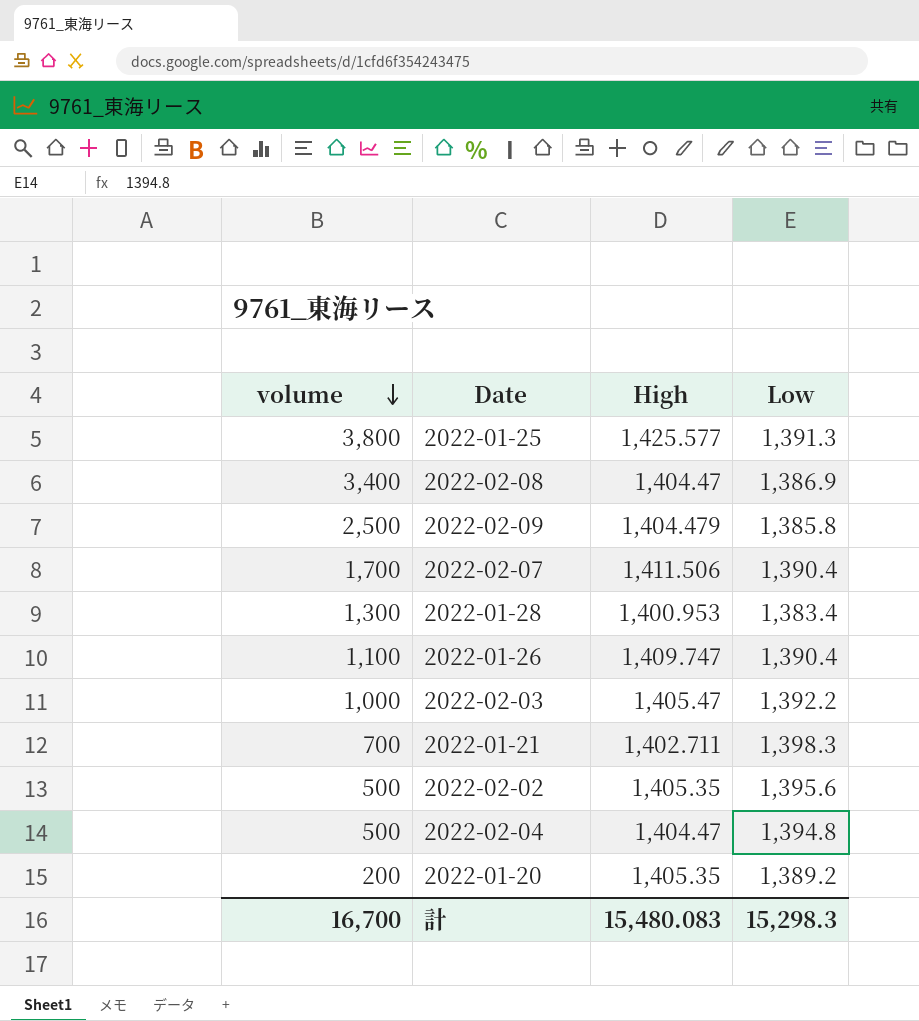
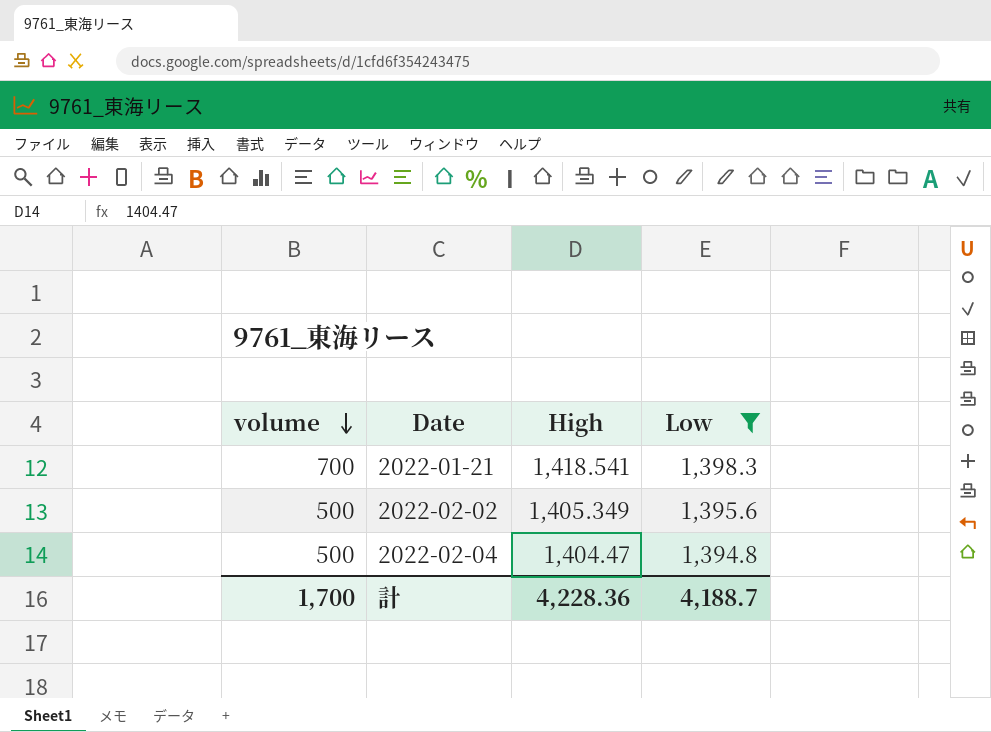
filter: none -> Low >= 1,394.8
2022-01-21 | High: 1,402.711 -> 1,418.541
2022-02-02 | High: 1,405.35 -> 1,405.349
計 | volume: 16,700 -> 1,700
計 | High: 15,480.083 -> 4,228.36
計 | Low: 15,298.3 -> 4,188.7

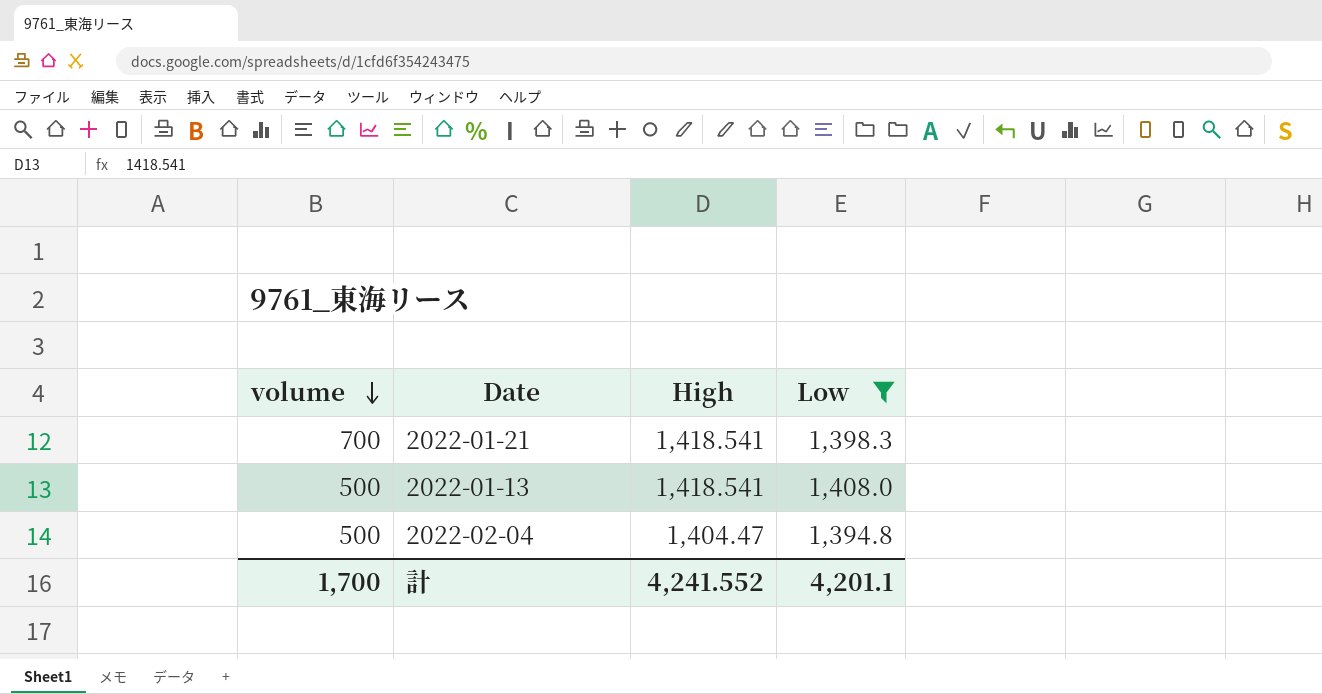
row 2022-02-02: 500 | 1,405.349 | 1,395.6 -> none
row 2022-01-13: none -> 500 | 1,418.541 | 1,408.0
計 | High: 4,228.36 -> 4,241.552
計 | Low: 4,188.7 -> 4,201.1

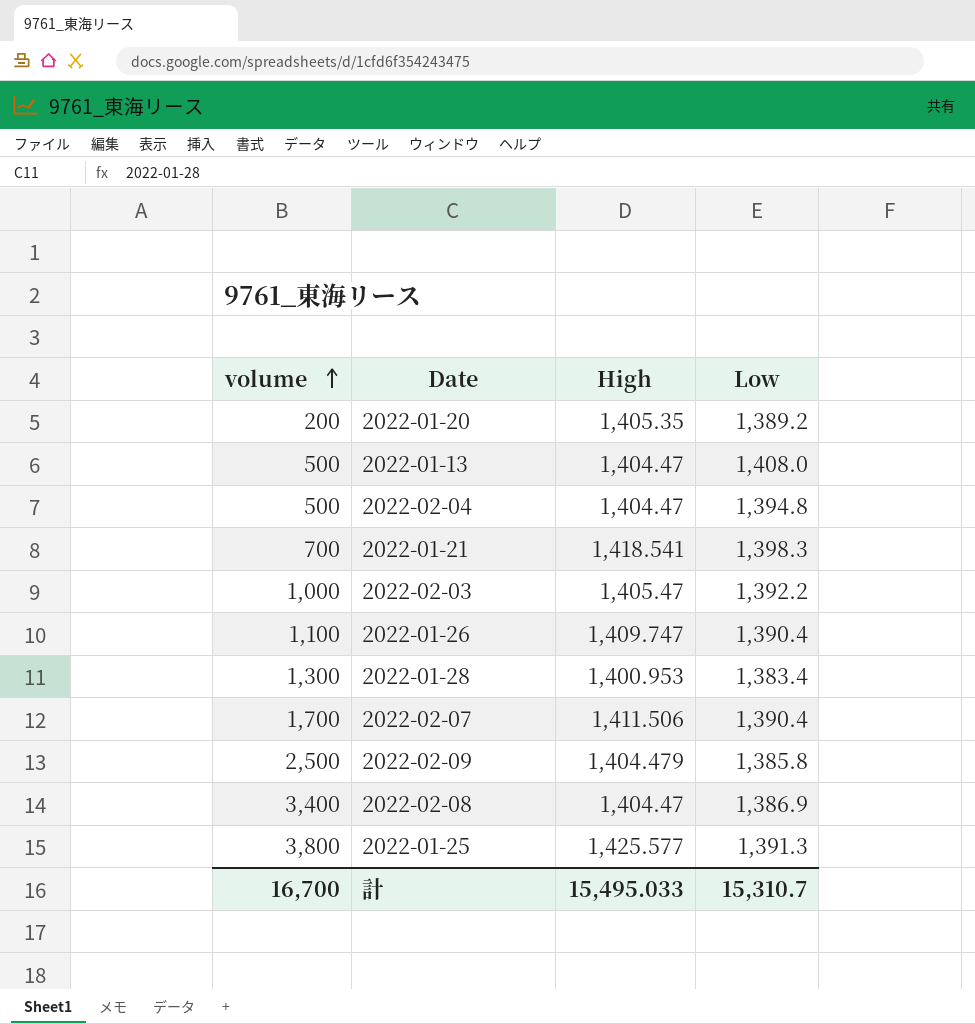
filter: Low >= 1,394.8 -> none
row order: volume descending -> volume ascending
2022-01-13 | High: 1,418.541 -> 1,404.47
計 | volume: 1,700 -> 16,700
計 | High: 4,241.552 -> 15,495.033
計 | Low: 4,201.1 -> 15,310.7

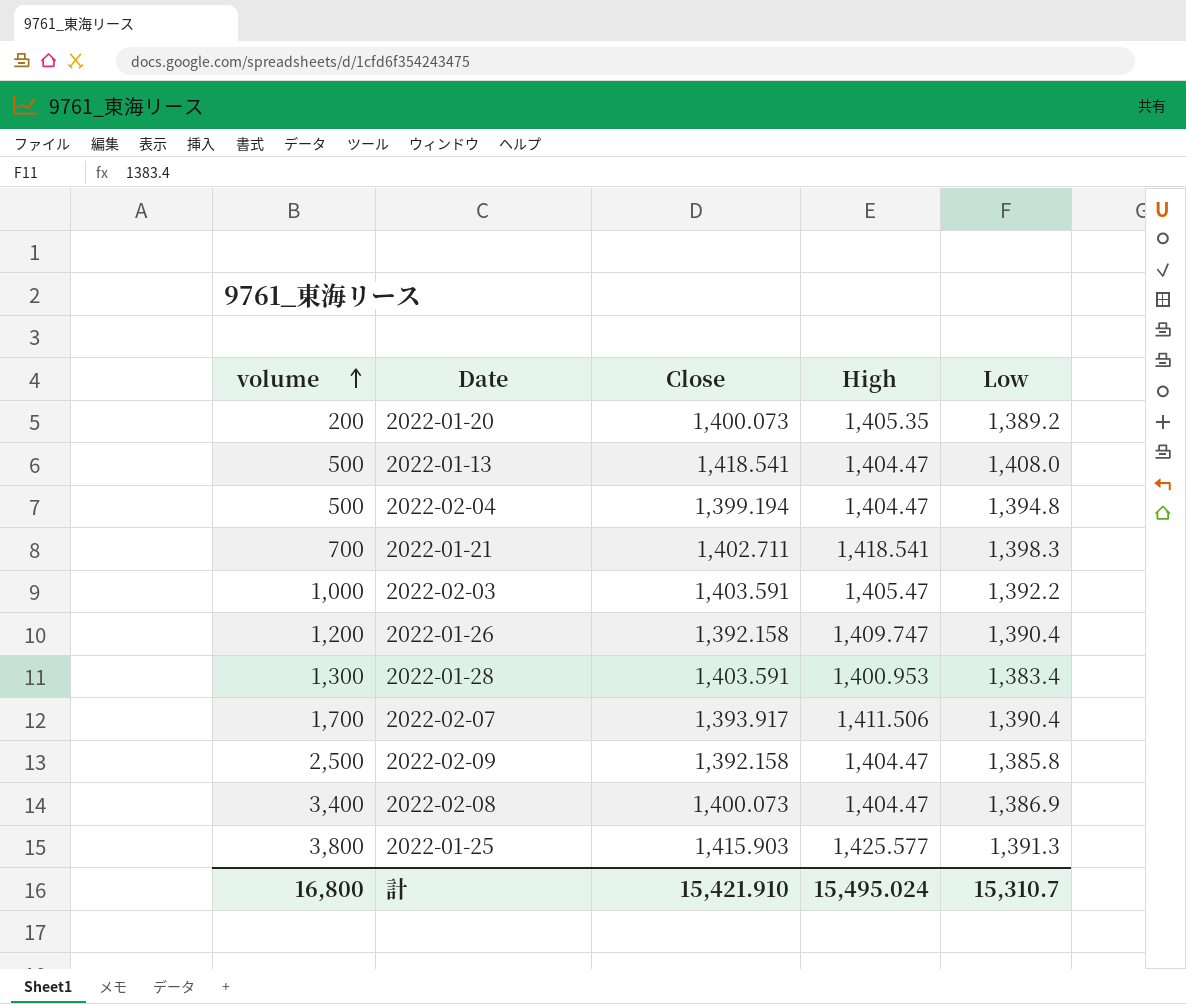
column Close | position: none -> 3
2022-01-26 | volume: 1,100 -> 1,200
2022-02-09 | High: 1,404.479 -> 1,404.47
計 | volume: 16,700 -> 16,800
計 | High: 15,495.033 -> 15,495.024

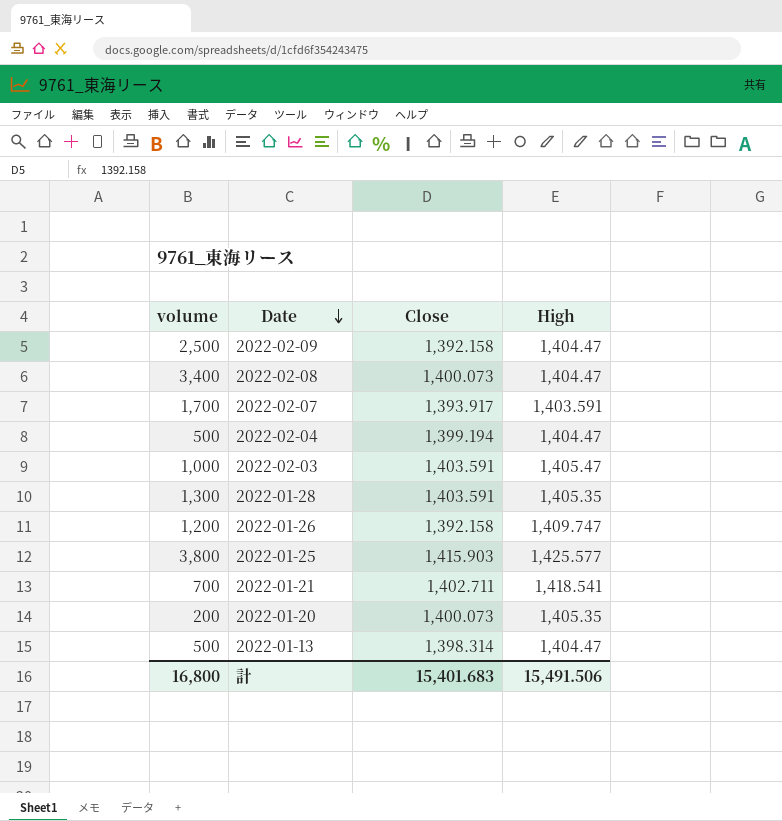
row order: volume ascending -> Date descending
column Low | position: 5 -> none
2022-02-07 | High: 1,411.506 -> 1,403.591
2022-01-28 | High: 1,400.953 -> 1,405.35
2022-01-13 | Close: 1,418.541 -> 1,398.314
計 | Close: 15,421.910 -> 15,401.683
計 | High: 15,495.024 -> 15,491.506

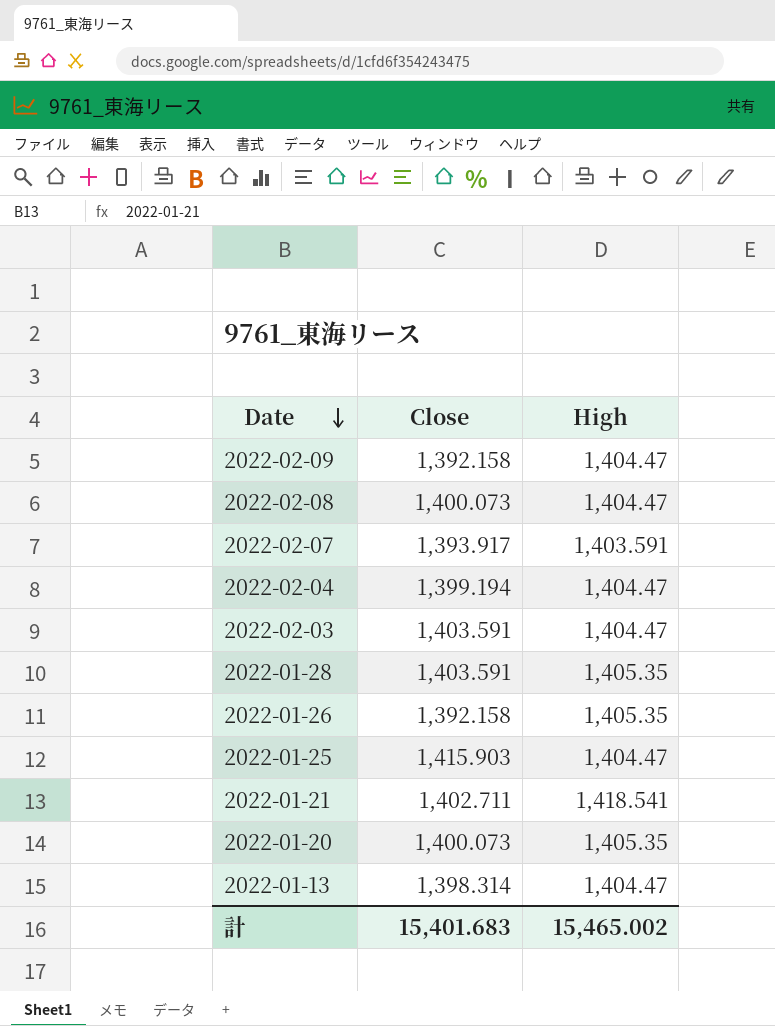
column volume | position: 1 -> none
2022-02-03 | High: 1,405.47 -> 1,404.47
2022-01-26 | High: 1,409.747 -> 1,405.35
2022-01-25 | High: 1,425.577 -> 1,404.47
計 | High: 15,491.506 -> 15,465.002

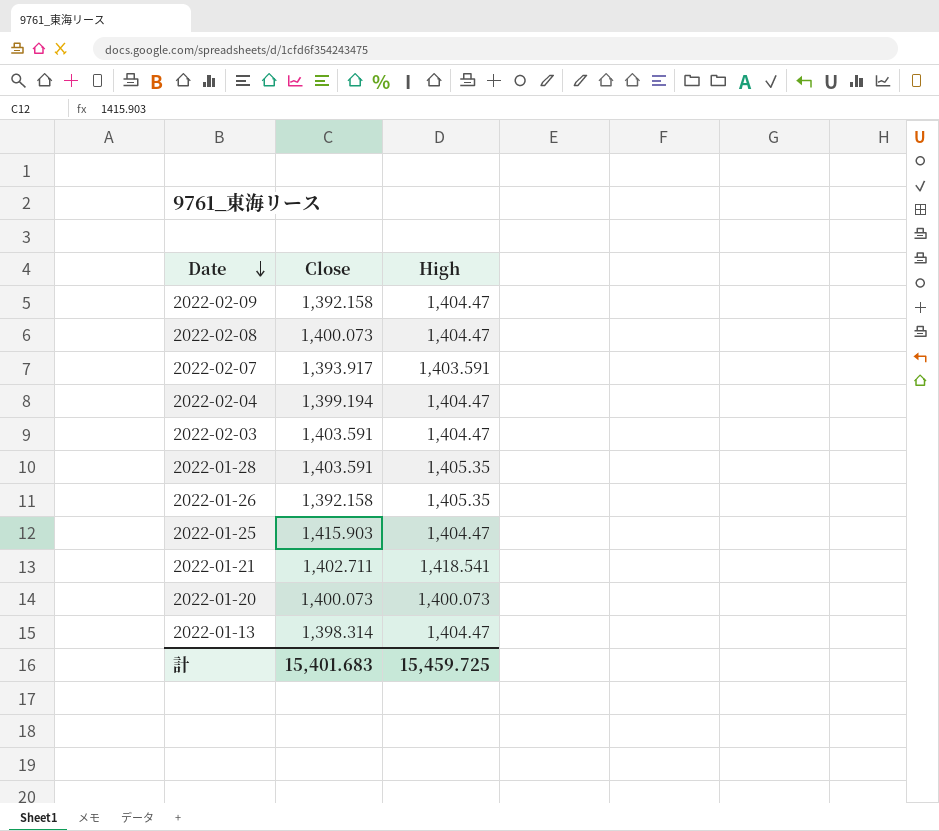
2022-01-20 | High: 1,405.35 -> 1,400.073
計 | High: 15,465.002 -> 15,459.725

